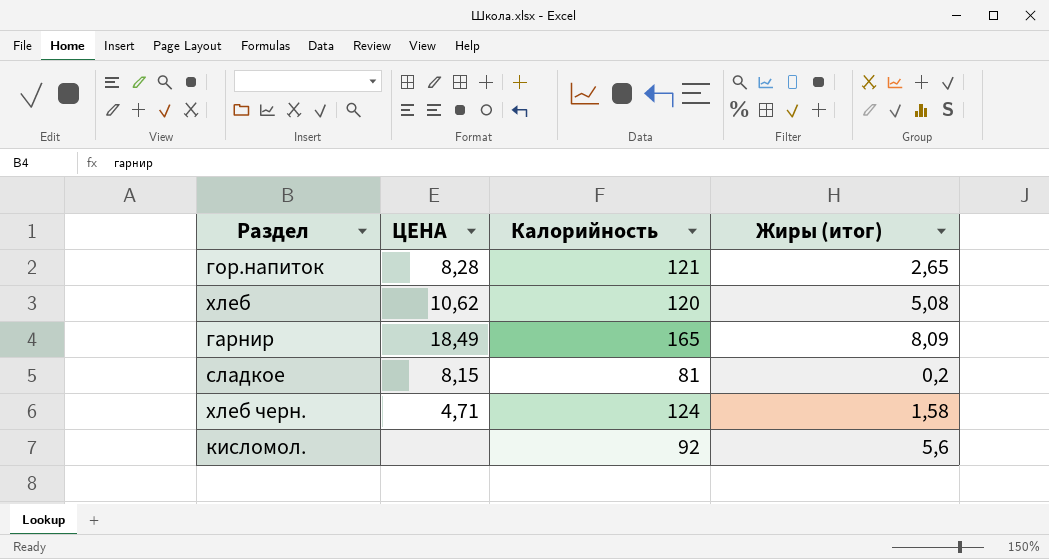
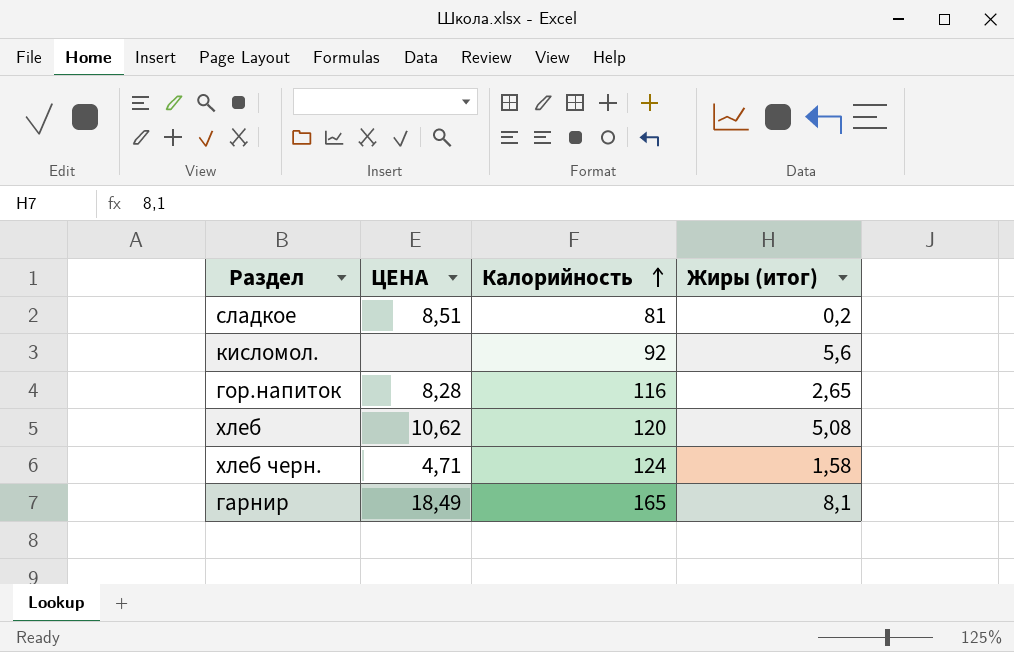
row order: none -> Калорийность ascending
сладкое | ЦЕНА: 8,15 -> 8,51
гор.напиток | Калорийность: 121 -> 116
гарнир | Жиры (итог): 8,09 -> 8,1

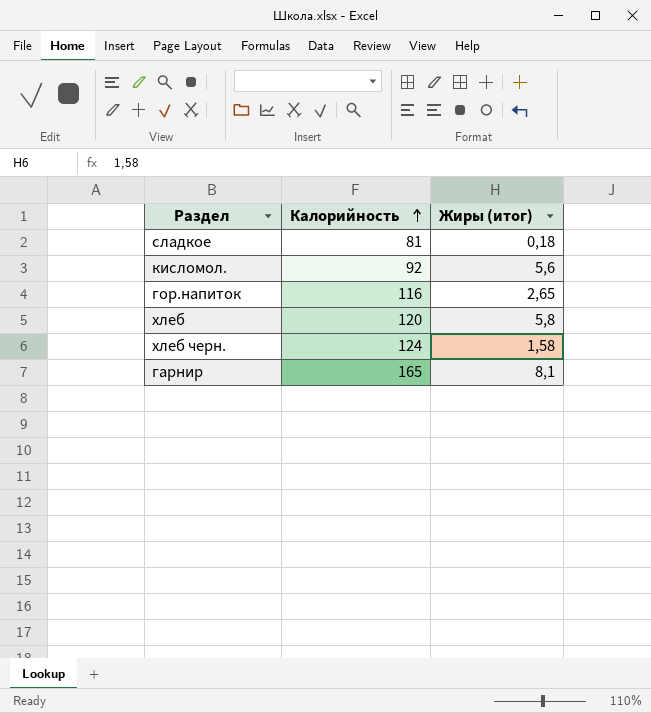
column ЦЕНА | position: 2 -> none
сладкое | Жиры (итог): 0,2 -> 0,18
хлеб | Жиры (итог): 5,08 -> 5,8

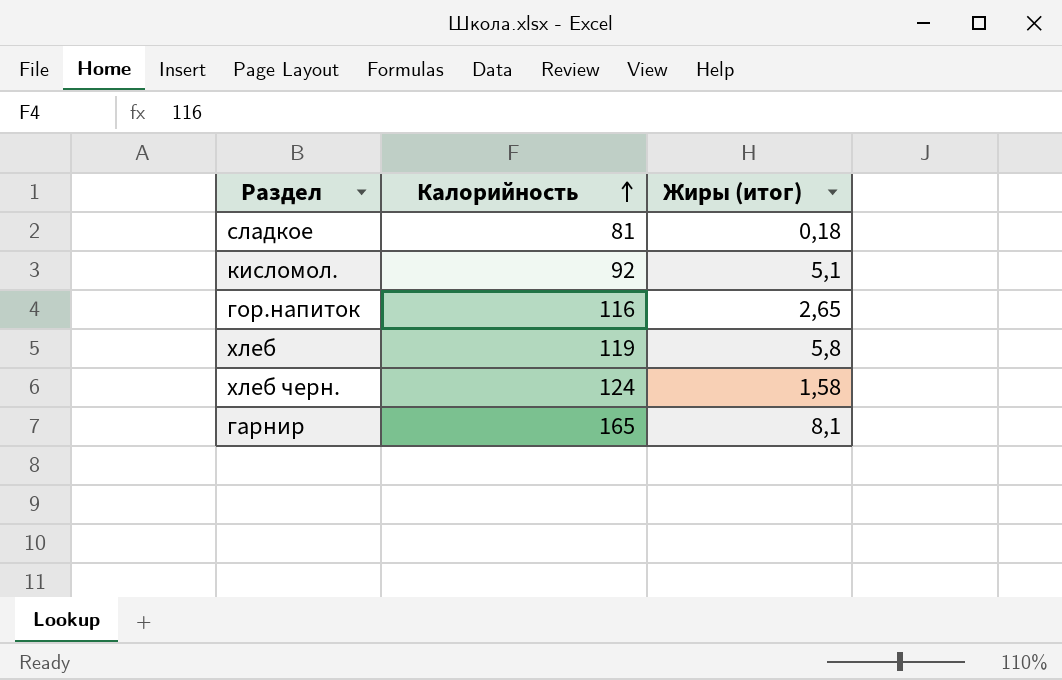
кисломол. | Жиры (итог): 5,6 -> 5,1
хлеб | Калорийность: 120 -> 119

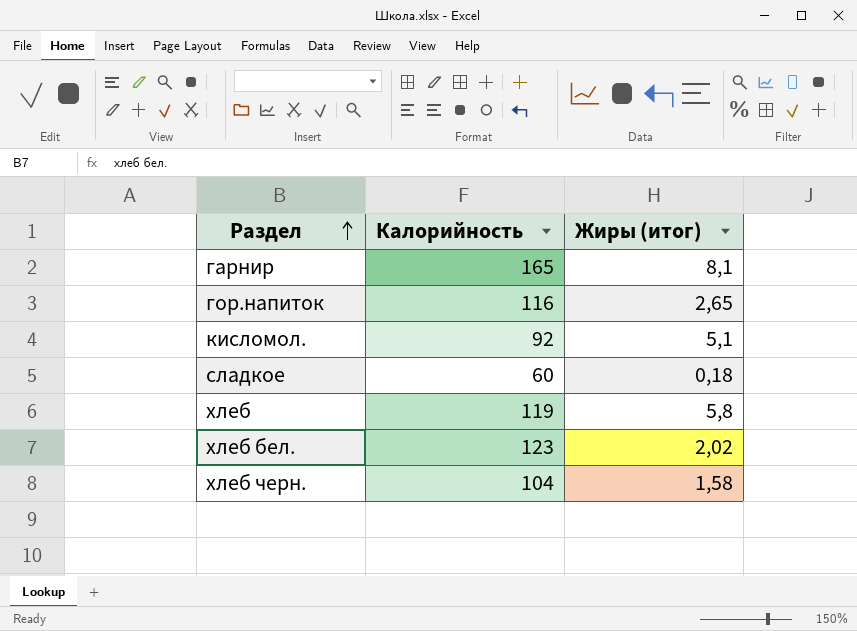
row order: Калорийность ascending -> Раздел ascending
сладкое | Калорийность: 81 -> 60
row хлеб бел.: none -> 123 | 2,02
хлеб черн. | Калорийность: 124 -> 104

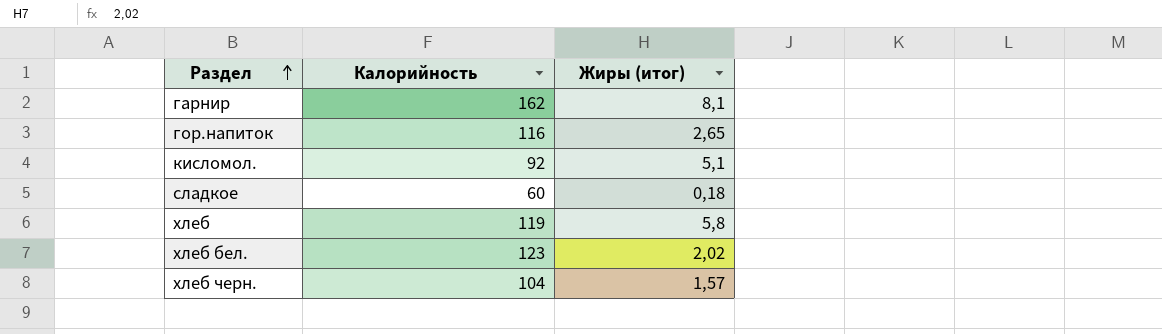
гарнир | Калорийность: 165 -> 162
хлеб черн. | Жиры (итог): 1,58 -> 1,57

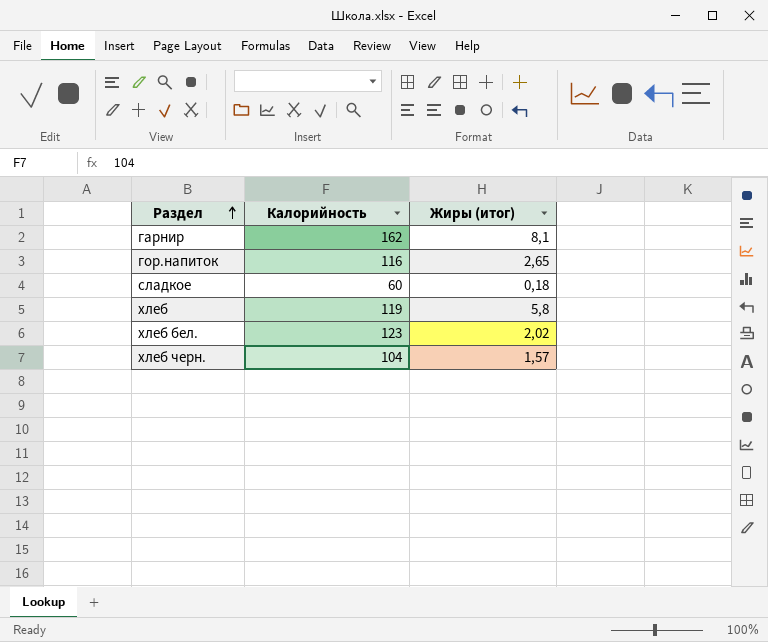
row кисломол.: 92 | 5,1 -> none

